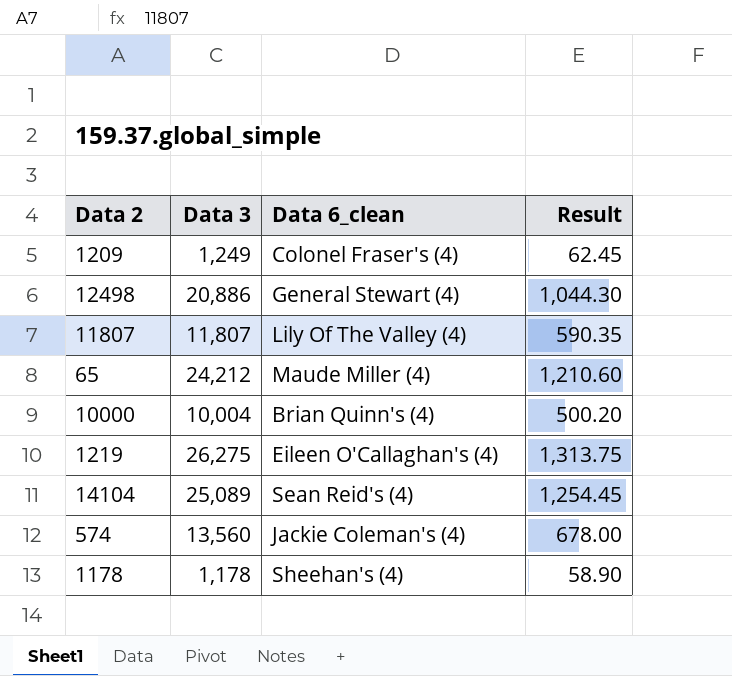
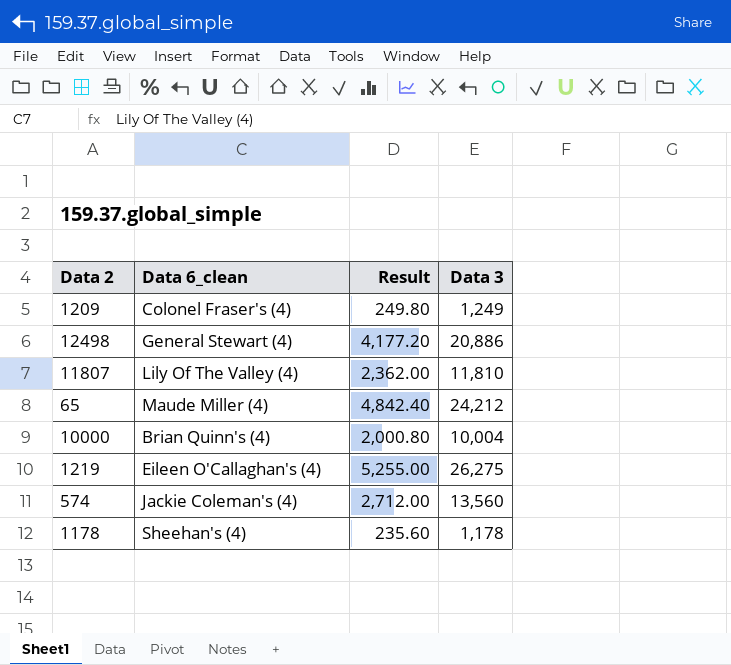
column Result | formula: [Data 3] * 0.05 -> [Data 3] * 0.2
column Data 3 | position: 2 -> 4
row 14104: 25,089 | Sean Reid's (4) | 1,254.45 -> none
11807 | Data 3: 11,807 -> 11,810

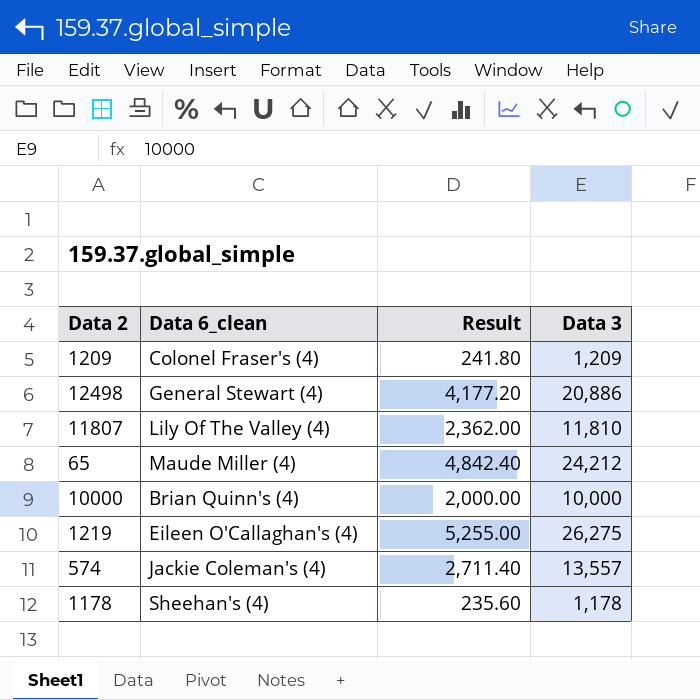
1209 | Result: 249.80 -> 241.80
1209 | Data 3: 1,249 -> 1,209
10000 | Result: 2,000.80 -> 2,000.00
10000 | Data 3: 10,004 -> 10,000
574 | Result: 2,712.00 -> 2,711.40
574 | Data 3: 13,560 -> 13,557

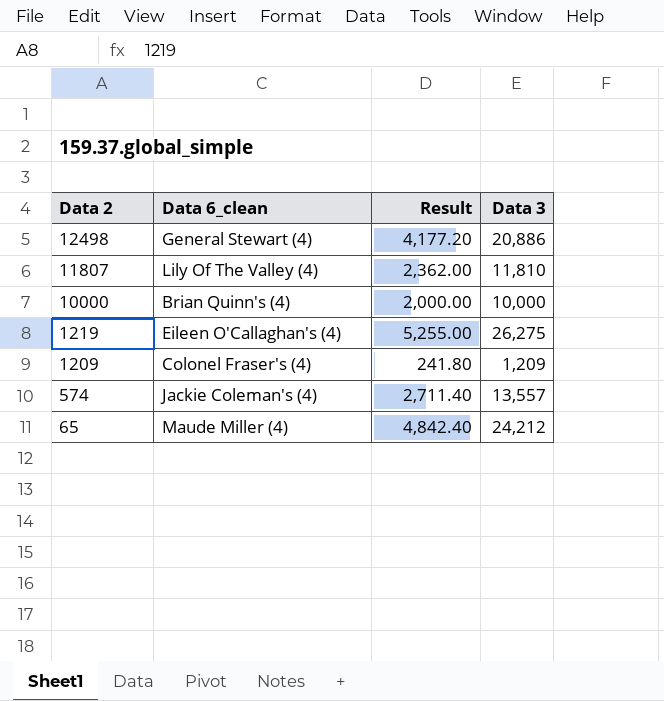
row order: none -> Data 2 descending
row 1178: Sheehan's (4) | 235.60 | 1,178 -> none

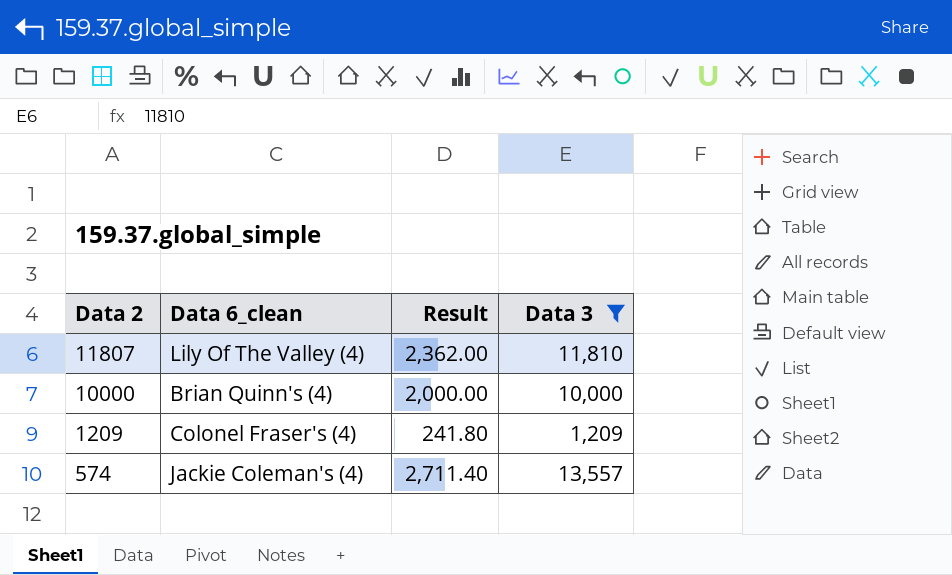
filter: none -> Data 3 <= 13,557

